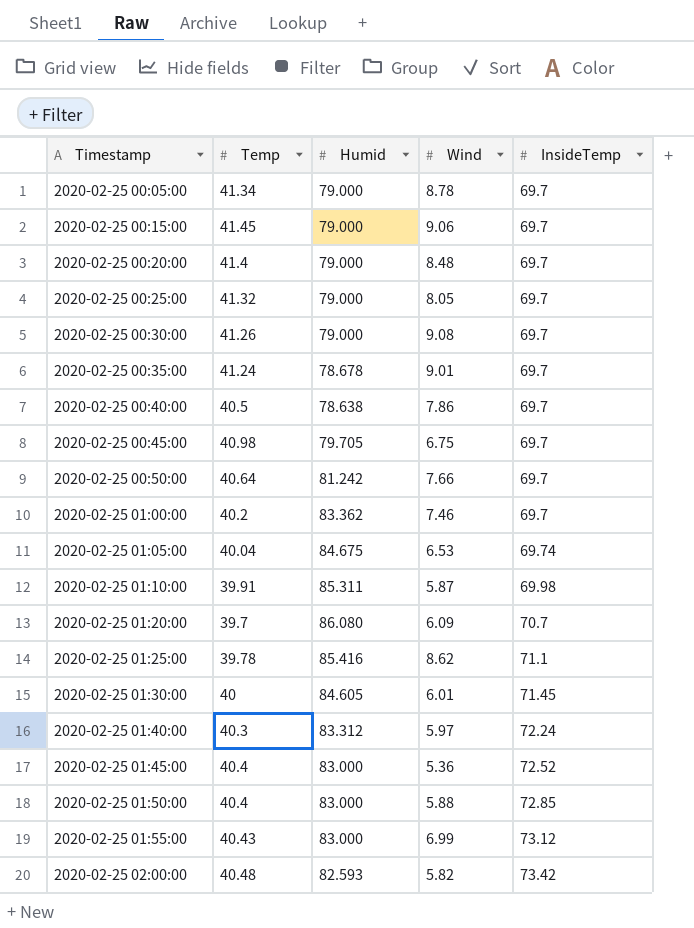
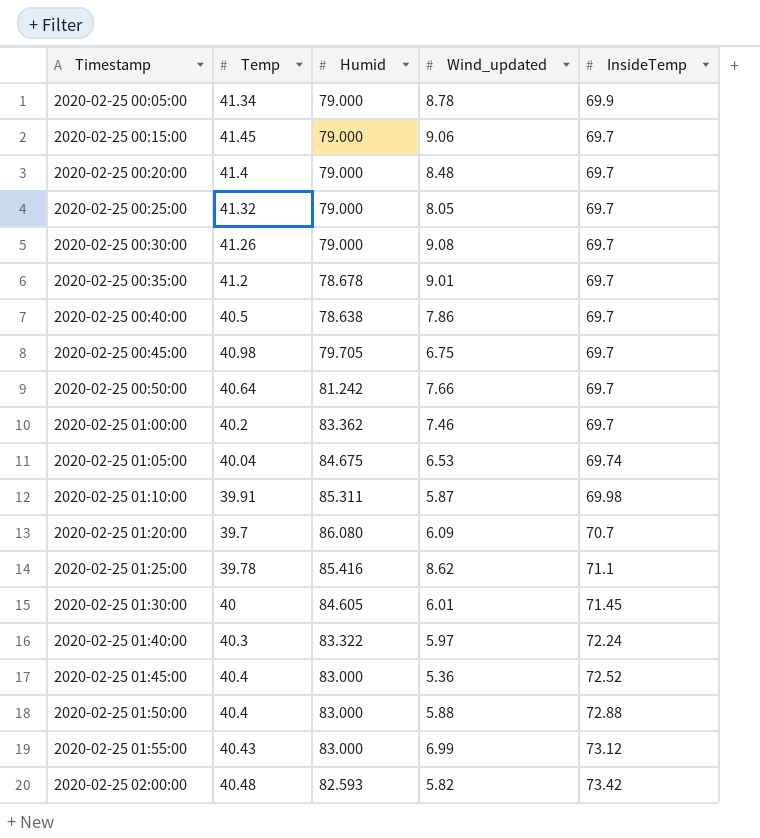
column name: Wind -> Wind_updated
2020-02-25 00:05:00 | InsideTemp: 69.7 -> 69.9
2020-02-25 00:35:00 | Temp: 41.24 -> 41.2
2020-02-25 01:40:00 | Humid: 83.312 -> 83.322
2020-02-25 01:50:00 | InsideTemp: 72.85 -> 72.88

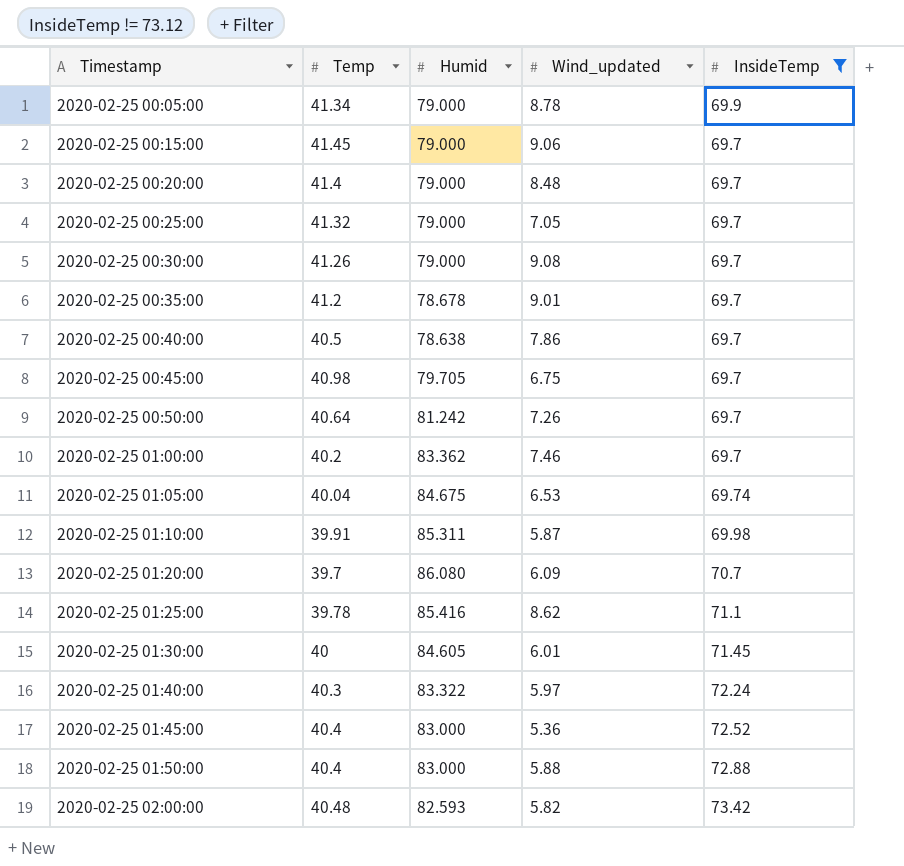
filter: none -> InsideTemp != 73.12
2020-02-25 00:25:00 | Wind_updated: 8.05 -> 7.05
2020-02-25 00:50:00 | Wind_updated: 7.66 -> 7.26

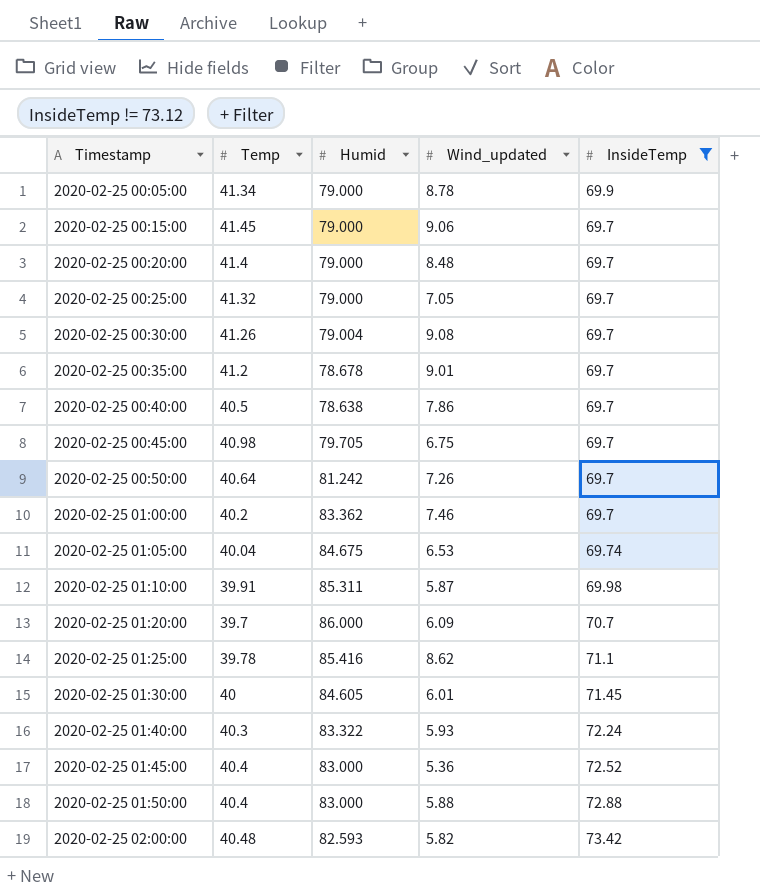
2020-02-25 00:30:00 | Humid: 79.000 -> 79.004
2020-02-25 01:20:00 | Humid: 86.080 -> 86.000
2020-02-25 01:40:00 | Wind_updated: 5.97 -> 5.93

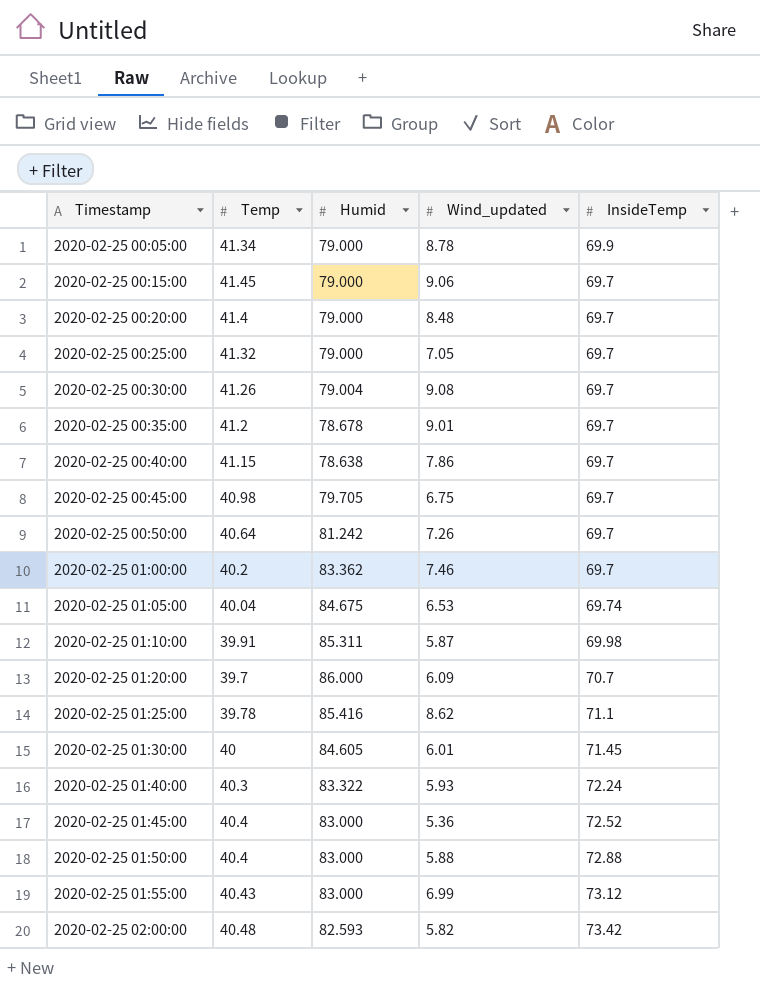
filter: InsideTemp != 73.12 -> none
2020-02-25 00:40:00 | Temp: 40.5 -> 41.15

